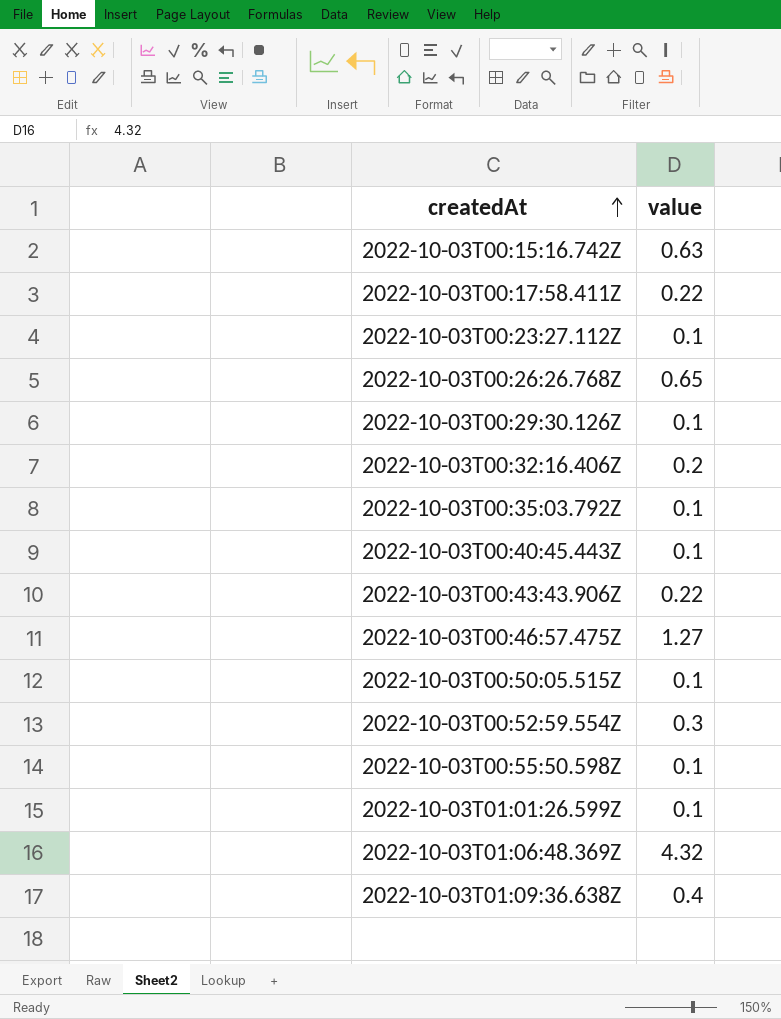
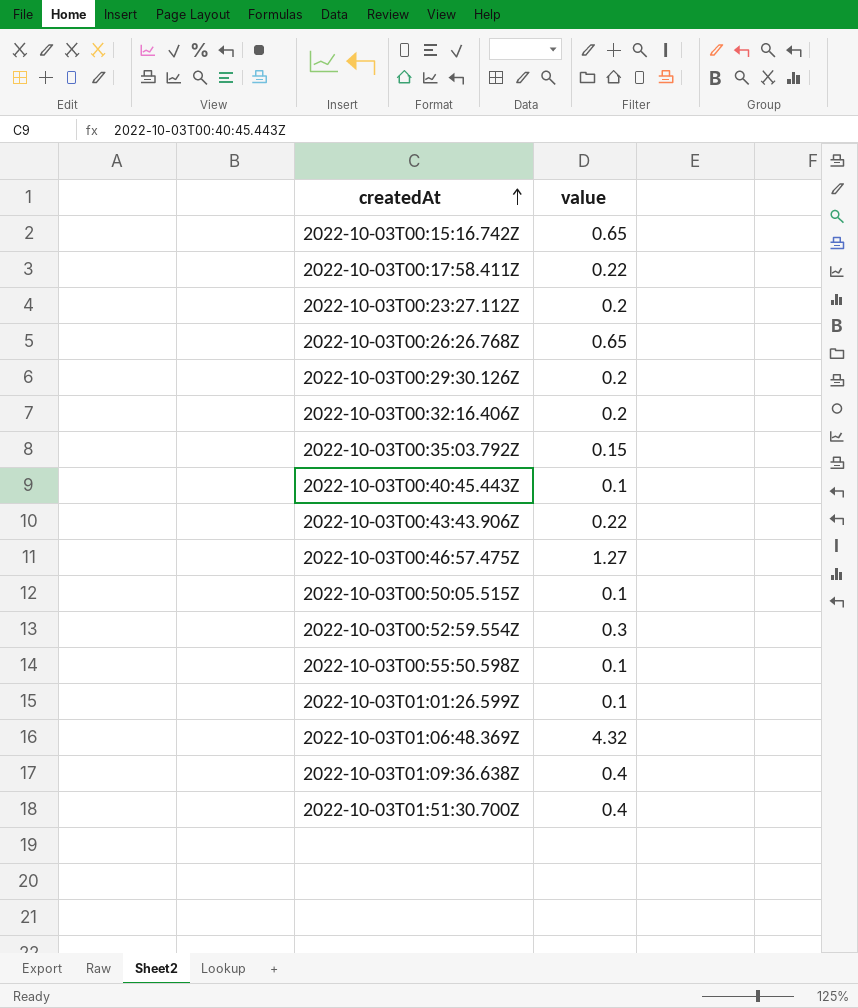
2022-10-03T00:15:16.742Z | value: 0.63 -> 0.65
2022-10-03T00:23:27.112Z | value: 0.1 -> 0.2
2022-10-03T00:29:30.126Z | value: 0.1 -> 0.2
2022-10-03T00:35:03.792Z | value: 0.1 -> 0.15
row 2022-10-03T01:51:30.700Z: none -> 0.4

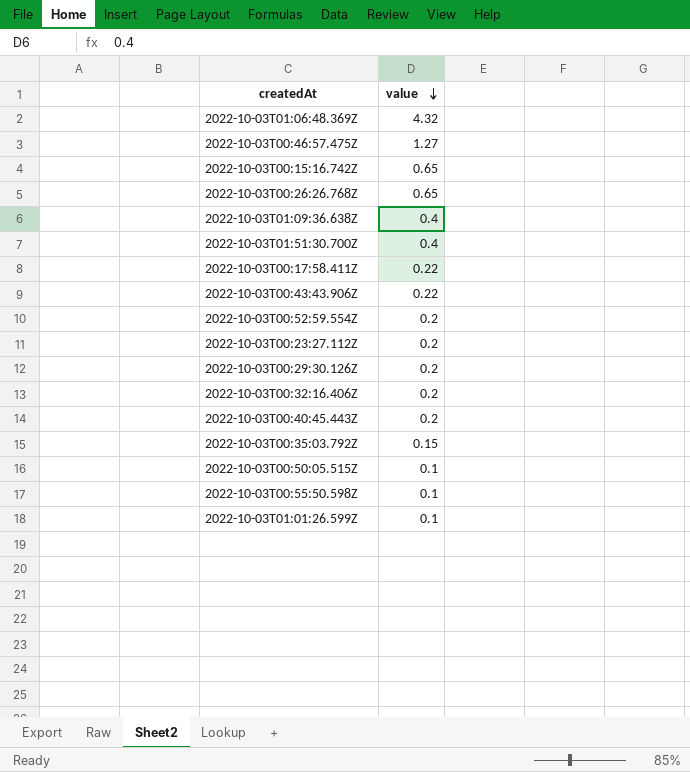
row order: createdAt ascending -> value descending
2022-10-03T00:52:59.554Z | value: 0.3 -> 0.2
2022-10-03T00:40:45.443Z | value: 0.1 -> 0.2

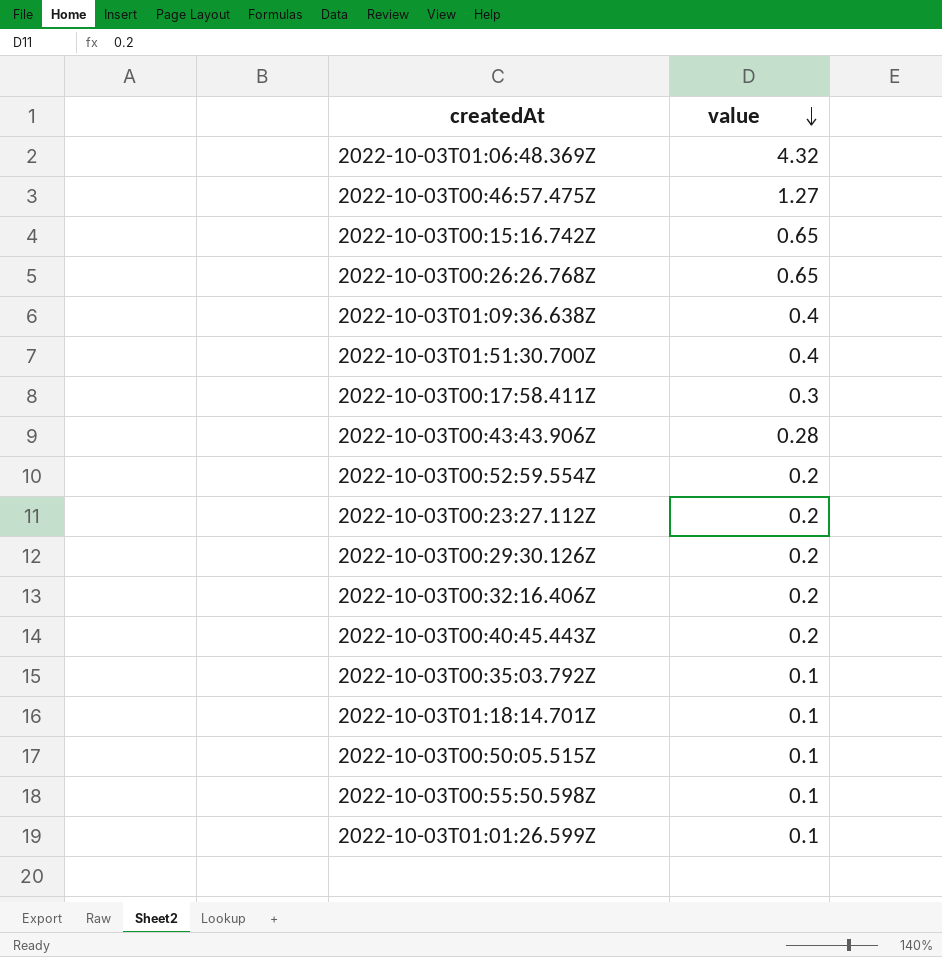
2022-10-03T00:17:58.411Z | value: 0.22 -> 0.3
2022-10-03T00:43:43.906Z | value: 0.22 -> 0.28
2022-10-03T00:35:03.792Z | value: 0.15 -> 0.1
row 2022-10-03T01:18:14.701Z: none -> 0.1

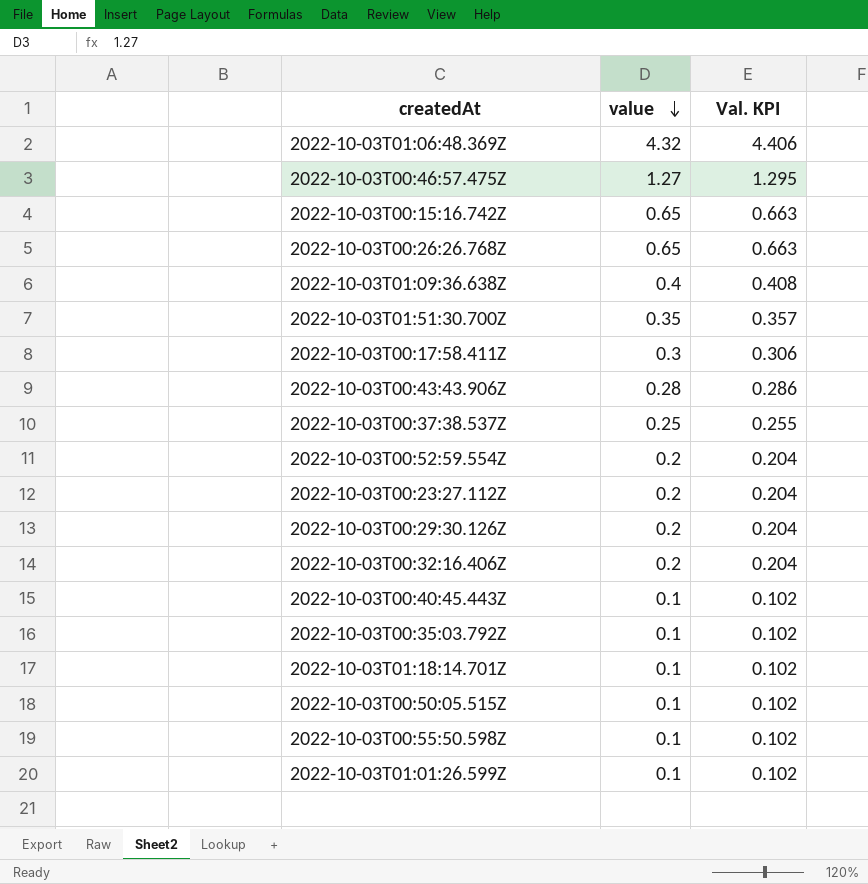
column Val. KPI | formula: none -> [value] * 1.02
2022-10-03T01:51:30.700Z | value: 0.4 -> 0.35
row 2022-10-03T00:37:38.537Z: none -> 0.25 | 0.255
2022-10-03T00:40:45.443Z | value: 0.2 -> 0.1

